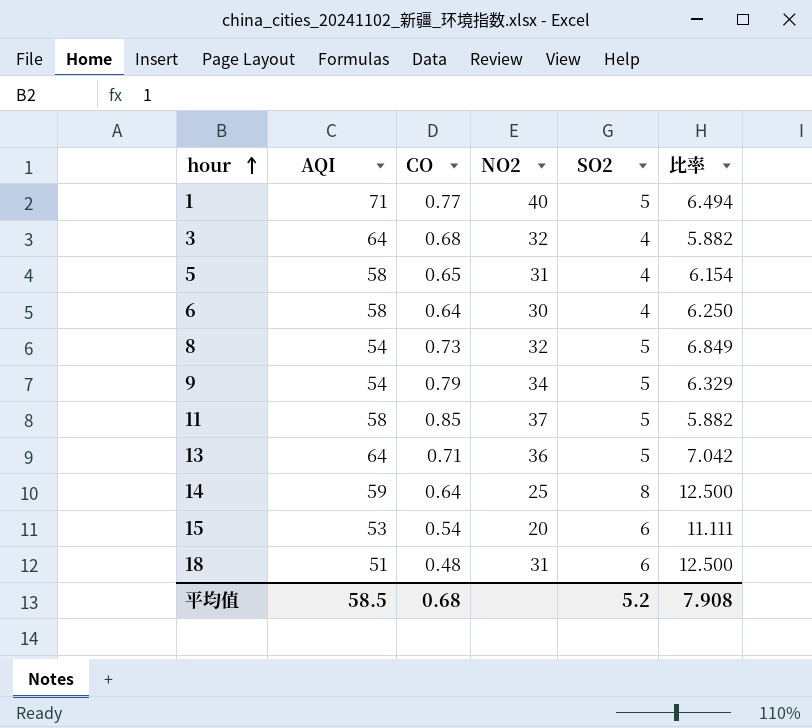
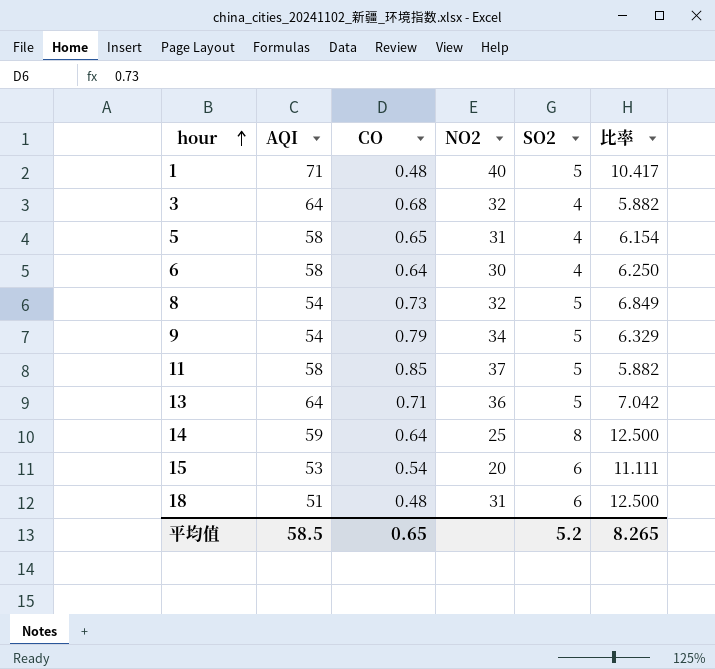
1 | CO: 0.77 -> 0.48
1 | 比率: 6.494 -> 10.417
平均值 | CO: 0.68 -> 0.65
平均值 | 比率: 7.908 -> 8.265

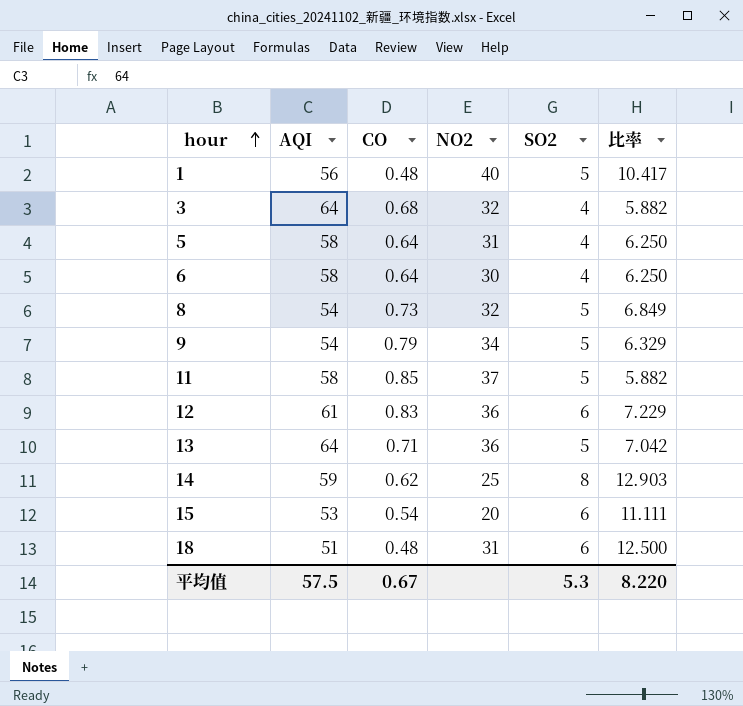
1 | AQI: 71 -> 56
5 | CO: 0.65 -> 0.64
5 | 比率: 6.154 -> 6.250
row 12: none -> 61 | 0.83 | 36 | 6 | 7.229
14 | CO: 0.64 -> 0.62
14 | 比率: 12.500 -> 12.903
平均值 | AQI: 58.5 -> 57.5
平均值 | CO: 0.65 -> 0.67
平均值 | SO2: 5.2 -> 5.3
平均值 | 比率: 8.265 -> 8.220

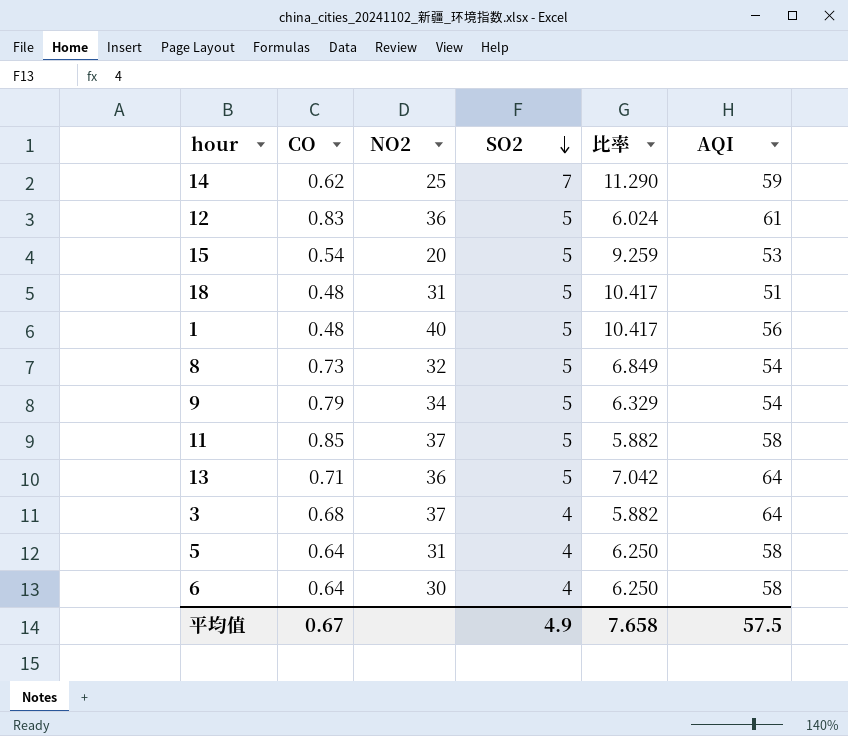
row order: hour ascending -> SO2 descending
column AQI | position: 2 -> 6
14 | SO2: 8 -> 7
14 | 比率: 12.903 -> 11.290
12 | SO2: 6 -> 5
12 | 比率: 7.229 -> 6.024
15 | SO2: 6 -> 5
15 | 比率: 11.111 -> 9.259
18 | SO2: 6 -> 5
18 | 比率: 12.500 -> 10.417
3 | NO2: 32 -> 37
平均值 | SO2: 5.3 -> 4.9
平均值 | 比率: 8.220 -> 7.658

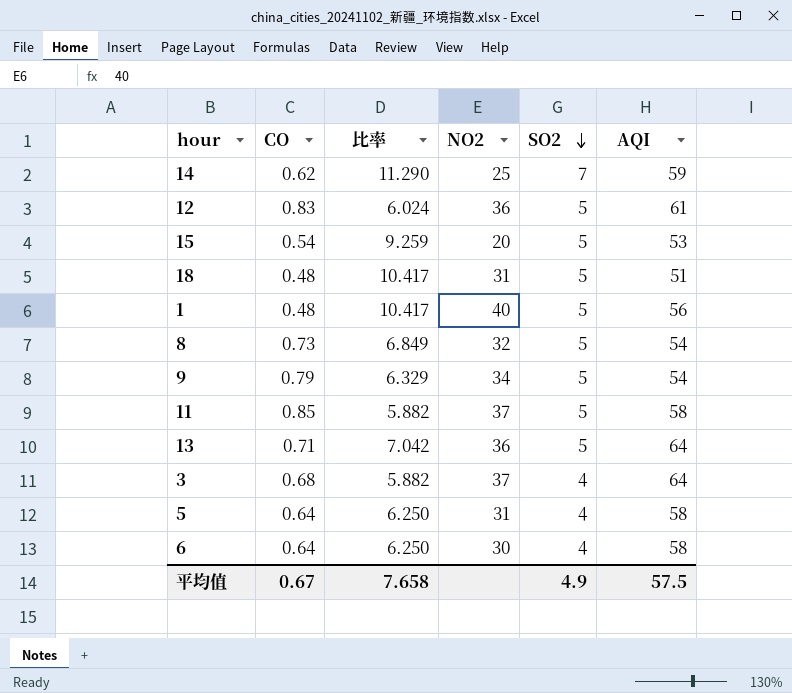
column 比率 | position: 5 -> 3

